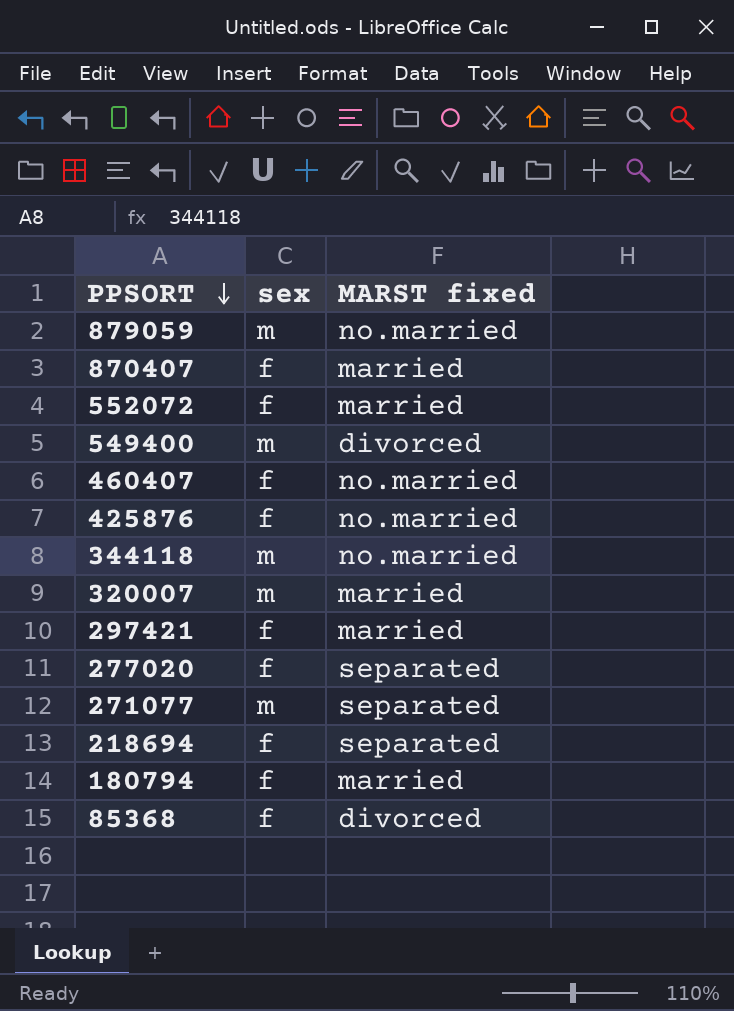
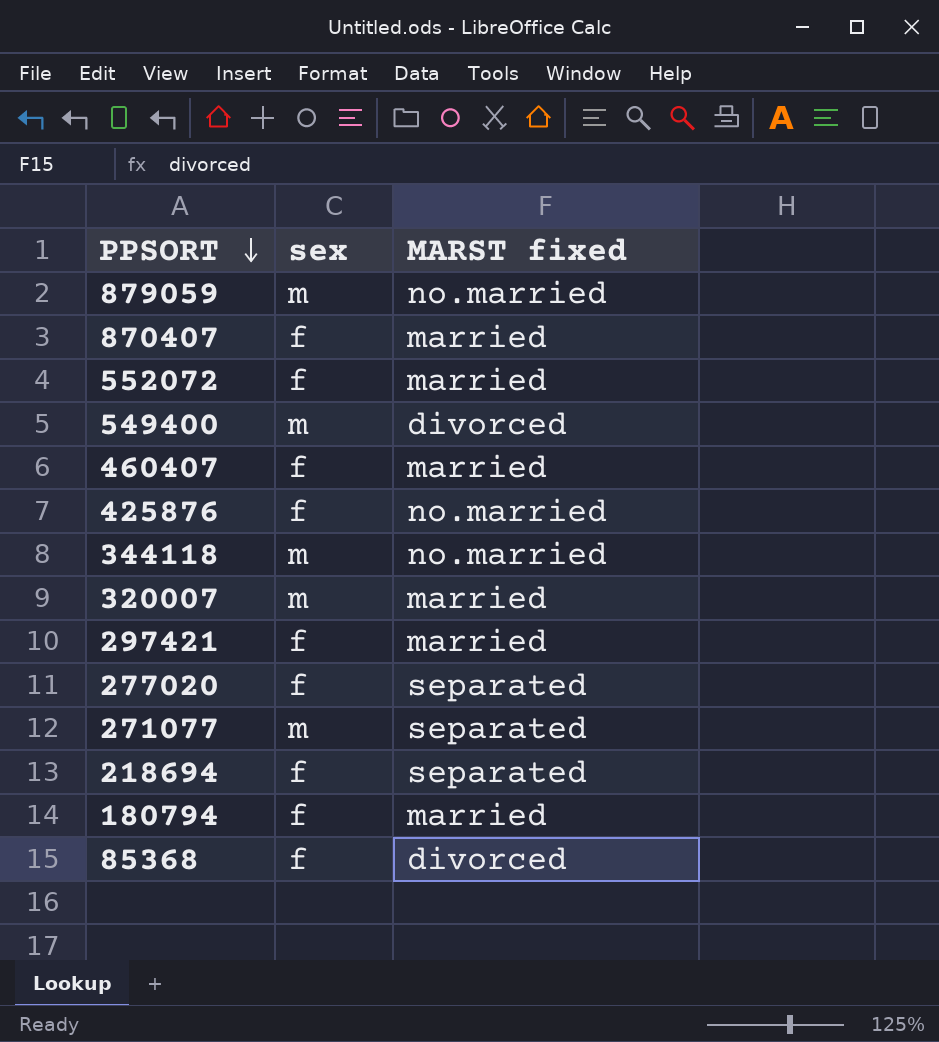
460407 | MARST fixed: no.married -> married

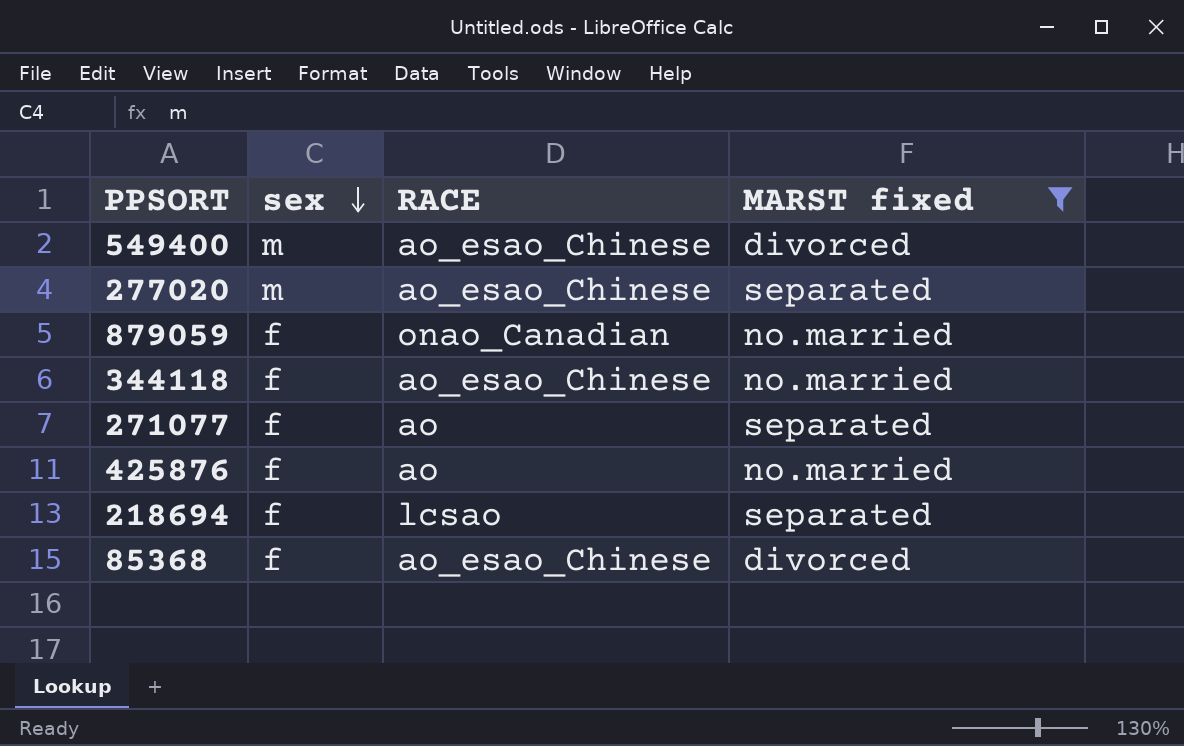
filter: none -> MARST fixed != married
row order: PPSORT descending -> sex descending
column RACE | position: none -> 3
277020 | sex: f -> m
879059 | sex: m -> f
344118 | sex: m -> f
271077 | sex: m -> f

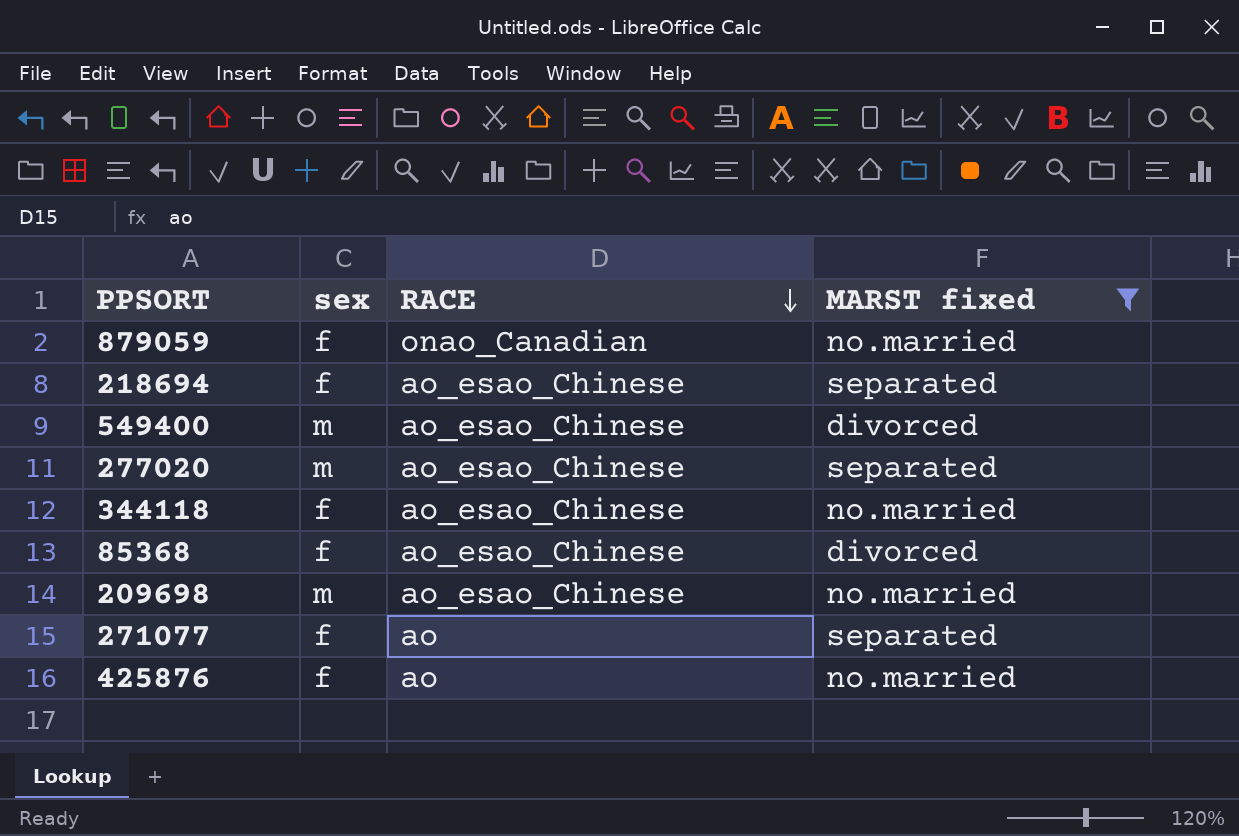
row order: sex descending -> RACE descending
218694 | RACE: lcsao -> ao_esao_Chinese
row 209698: none -> m | ao_esao_Chinese | no.married

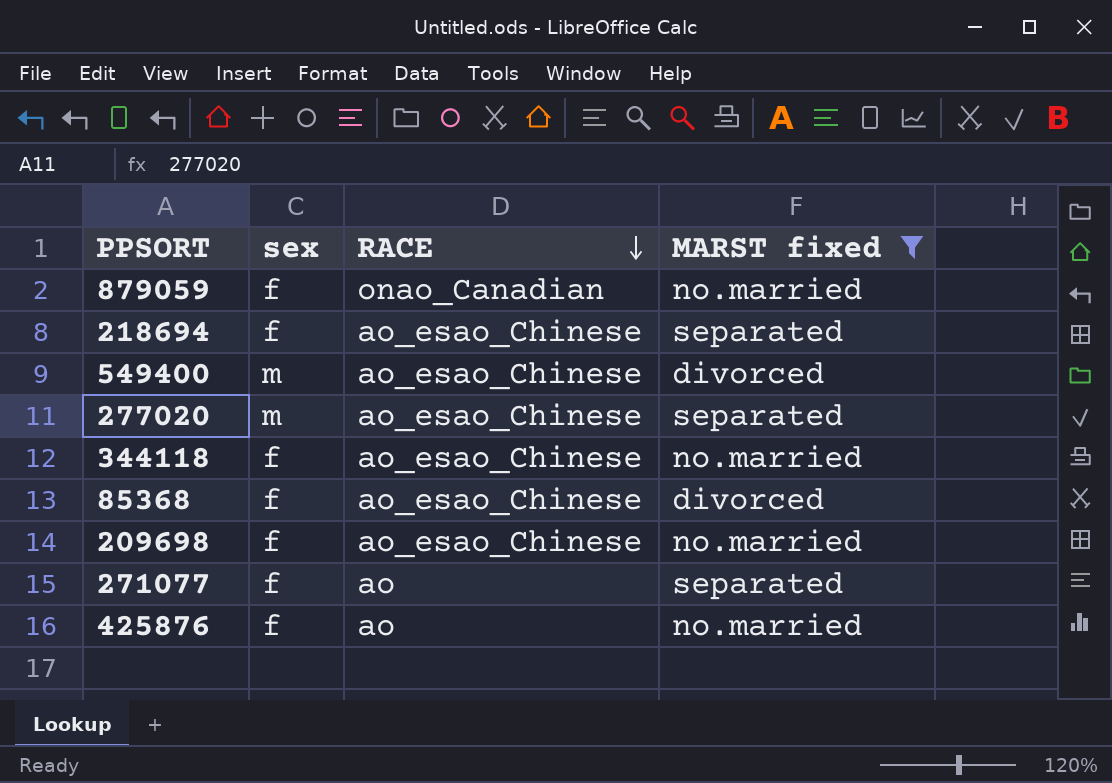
209698 | sex: m -> f

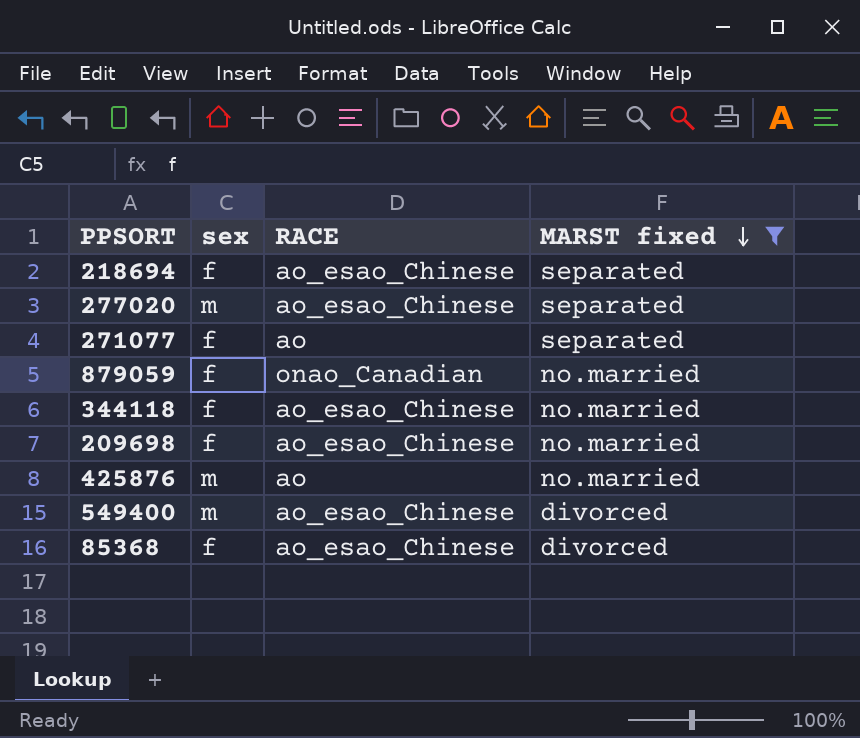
row order: RACE descending -> MARST fixed descending
425876 | sex: f -> m

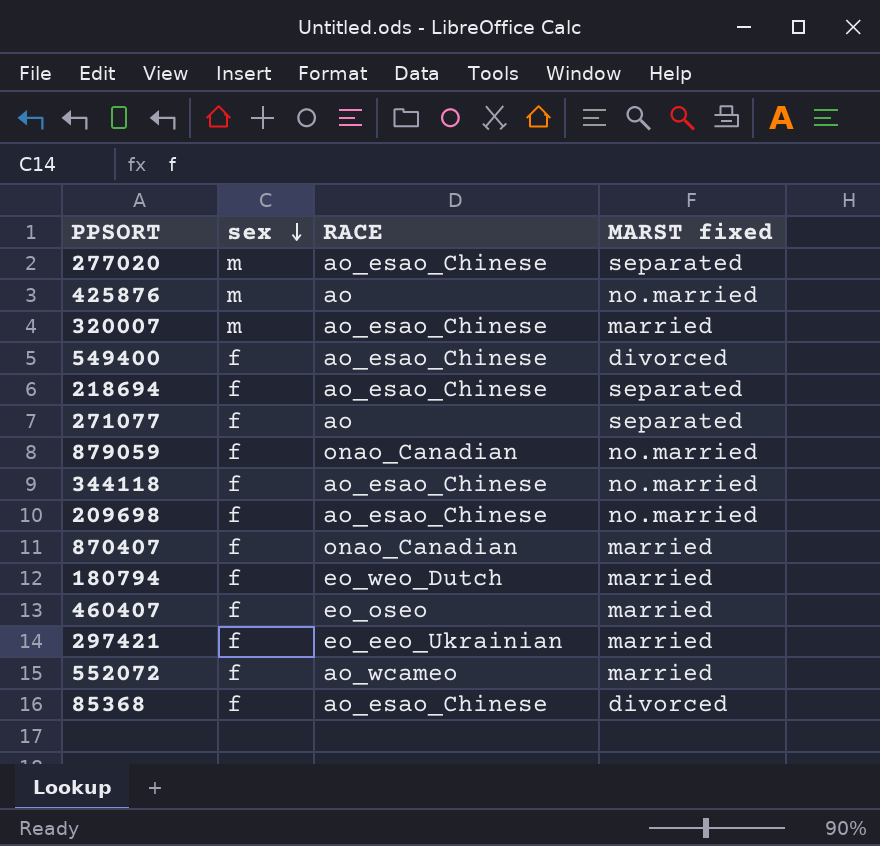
filter: MARST fixed != married -> none
row order: MARST fixed descending -> sex descending
549400 | sex: m -> f

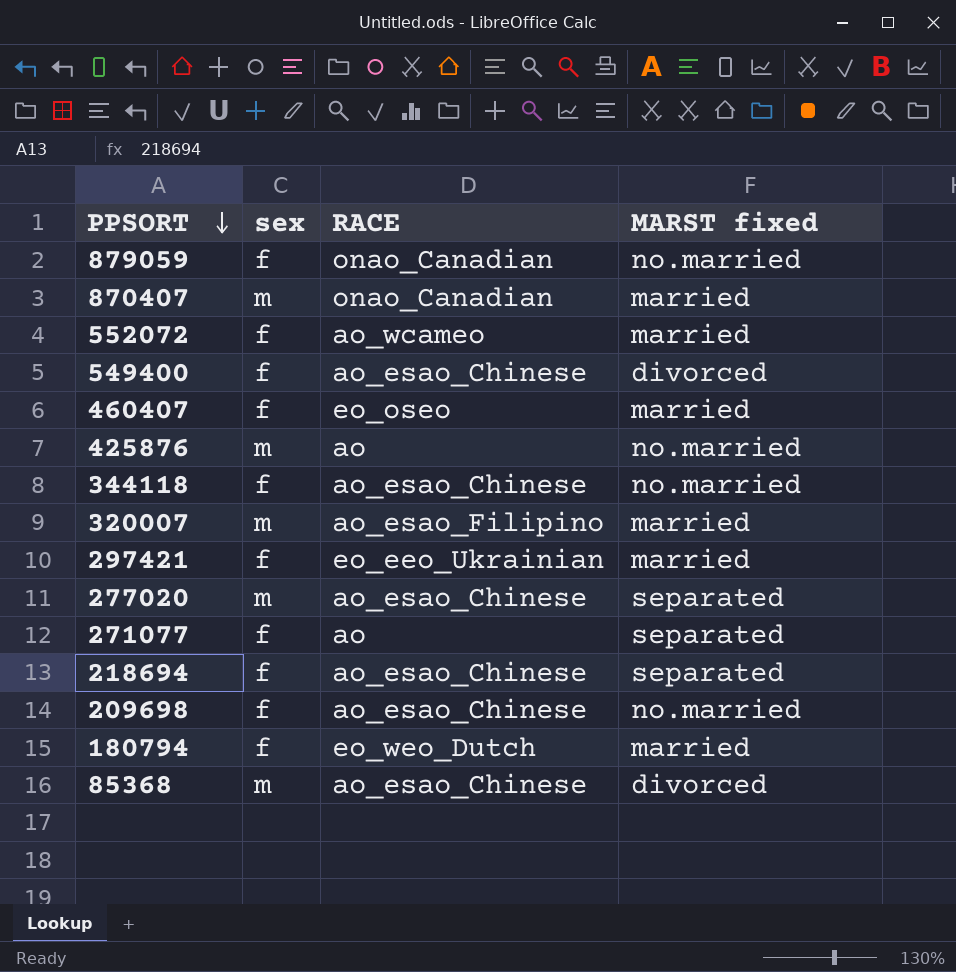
row order: sex descending -> PPSORT descending
870407 | sex: f -> m
320007 | RACE: ao_esao_Chinese -> ao_esao_Filipino
85368 | sex: f -> m

